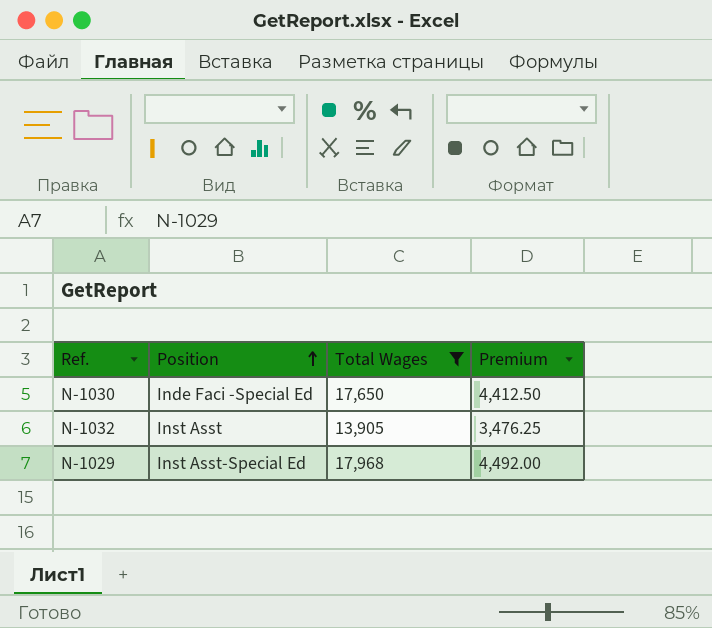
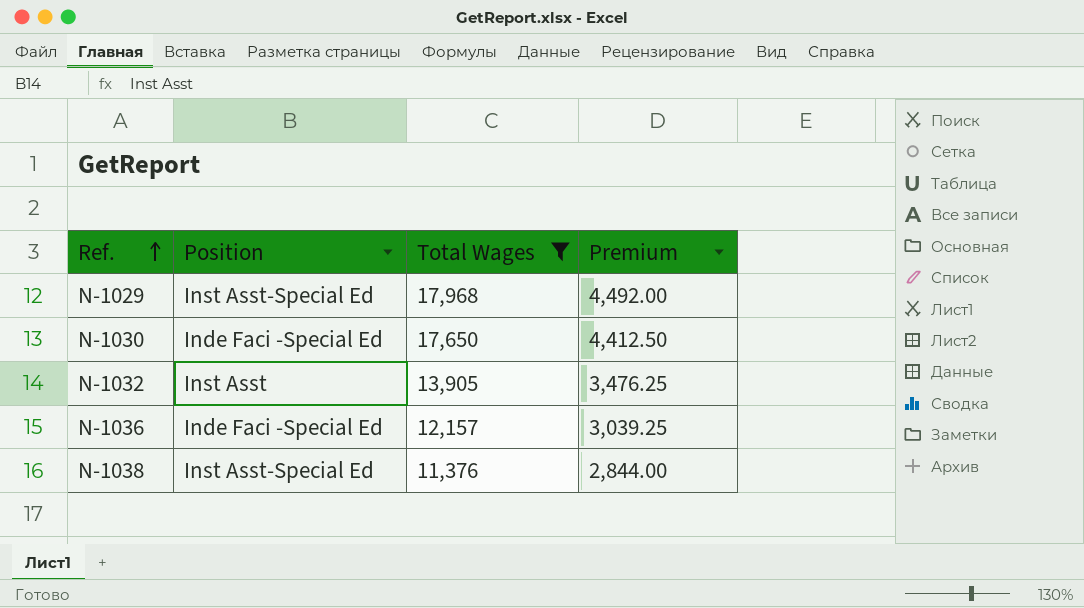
row order: Position ascending -> Ref. ascending
row N-1036: none -> Inde Faci -Special Ed | 12,157 | 3,039.25
row N-1038: none -> Inst Asst-Special Ed | 11,376 | 2,844.00

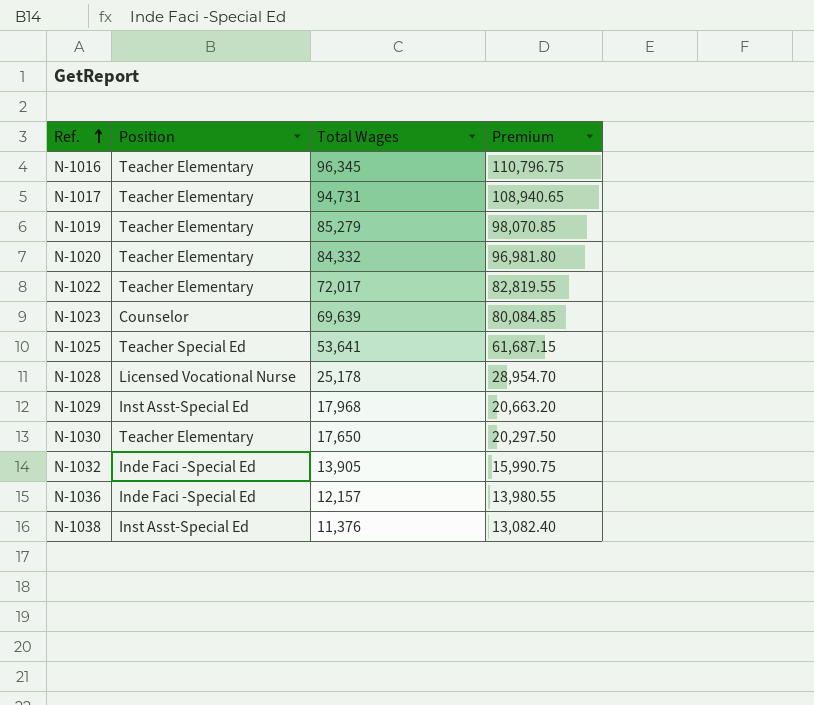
filter: Total Wages <= 17,968 -> none
column Premium | formula: [Total Wages] * 0.25 -> [Total Wages] * 1.15
N-1030 | Position: Inde Faci -Special Ed -> Teacher Elementary
N-1032 | Position: Inst Asst -> Inde Faci -Special Ed

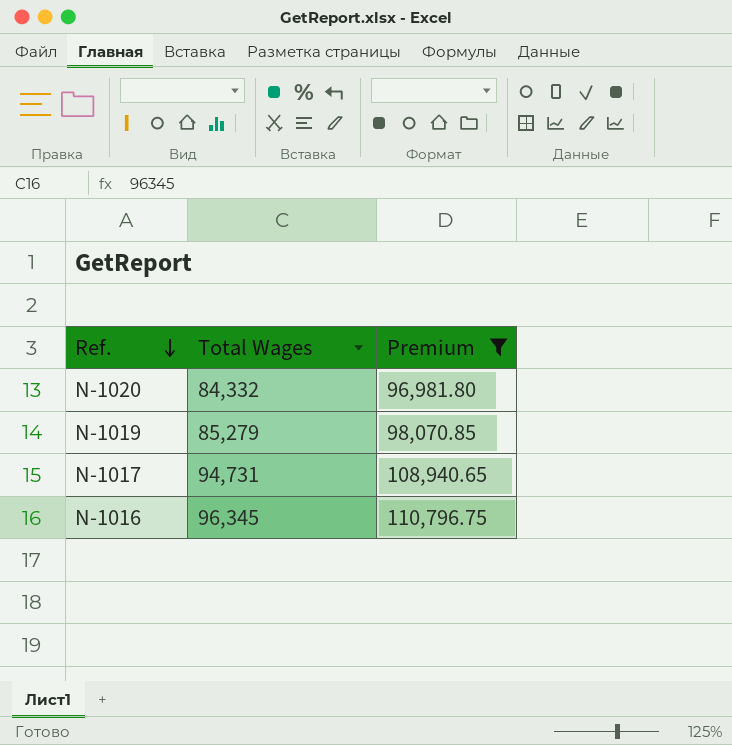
filter: none -> Premium >= 96,981.80
row order: Ref. ascending -> Ref. descending
column Position | position: 2 -> none

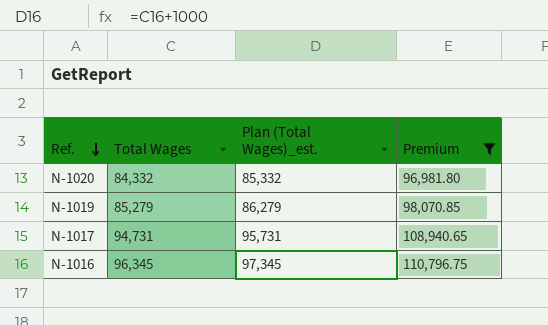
column Plan (Total Wages)_est. | formula: none -> [Total Wages] + 1000

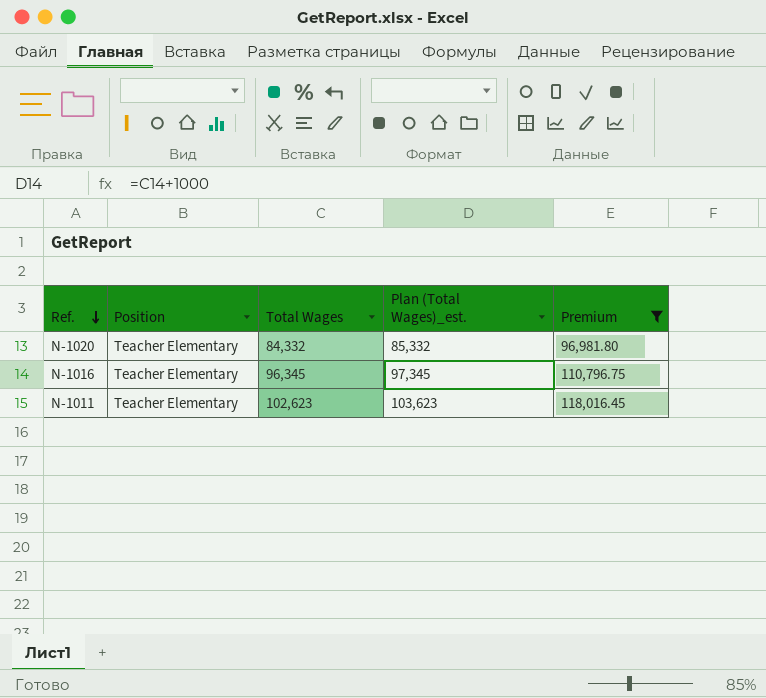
column Position | position: none -> 2
row N-1019: 85,279 | 86,279 | 98,070.85 -> none
row N-1017: 94,731 | 95,731 | 108,940.65 -> none
row N-1011: none -> Teacher Elementary | 102,623 | 103,623 | 118,016.45

